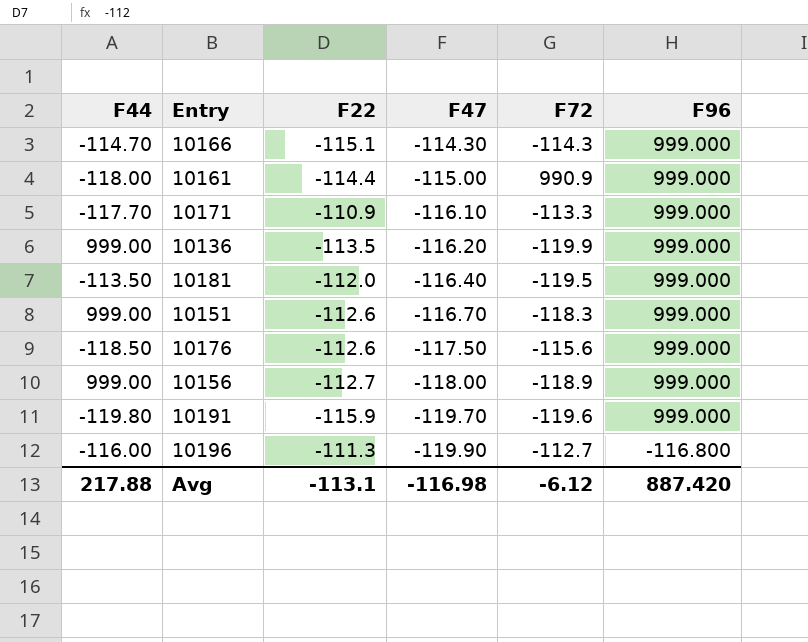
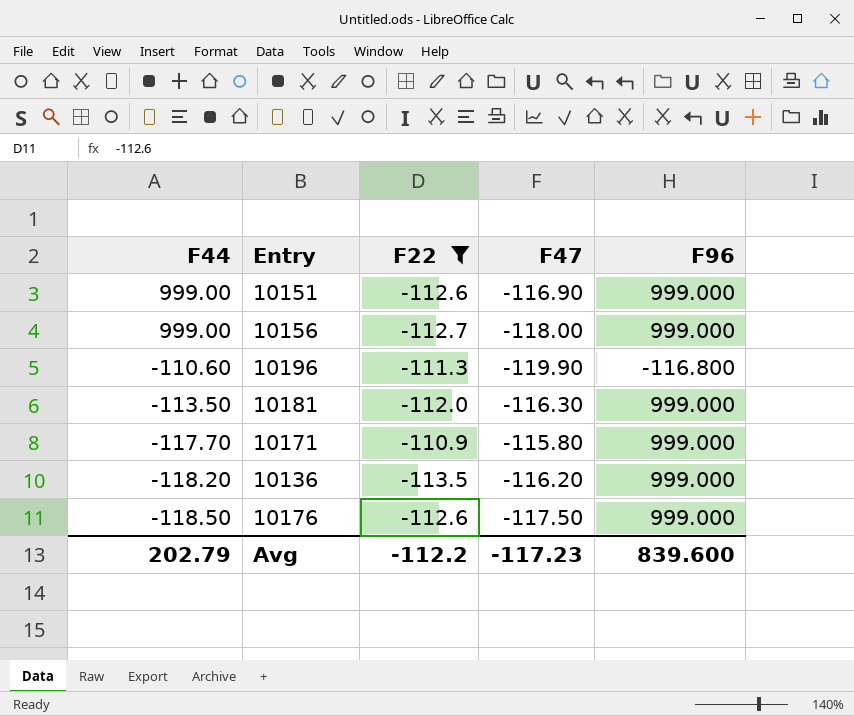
filter: none -> F22 >= -113.5
row order: F47 descending -> F44 descending
column F72 | position: 5 -> none
10151 | F47: -116.70 -> -116.90
10196 | F44: -116.00 -> -110.60
10181 | F47: -116.40 -> -116.30
10171 | F47: -116.10 -> -115.80
10136 | F44: 999.00 -> -118.20
Avg | F44: 217.88 -> 202.79
Avg | F22: -113.1 -> -112.2
Avg | F47: -116.98 -> -117.23
Avg | F96: 887.420 -> 839.600

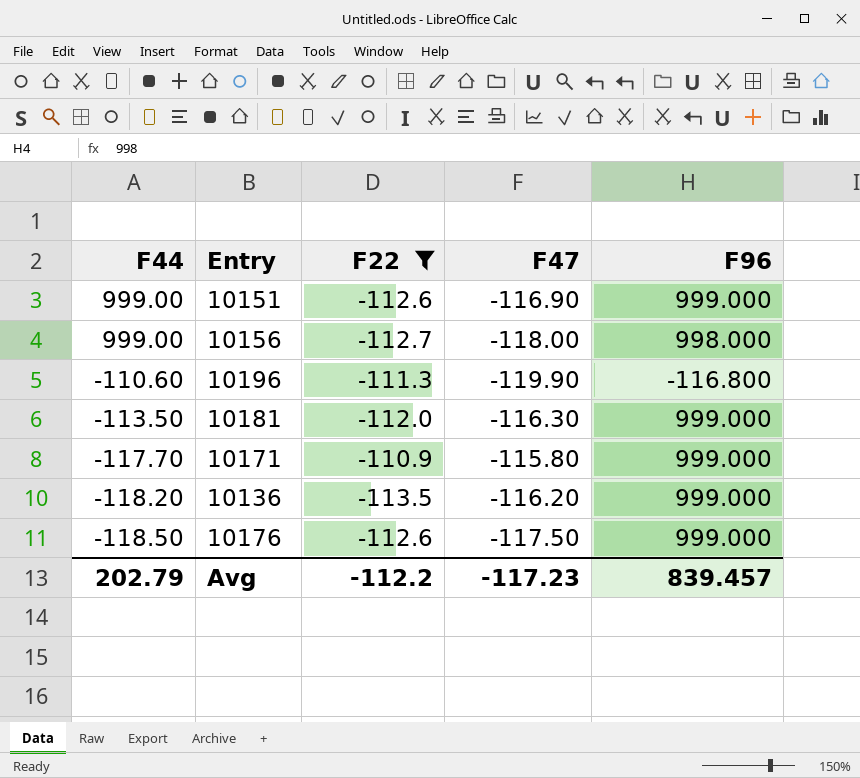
10156 | F96: 999.000 -> 998.000
Avg | F96: 839.600 -> 839.457

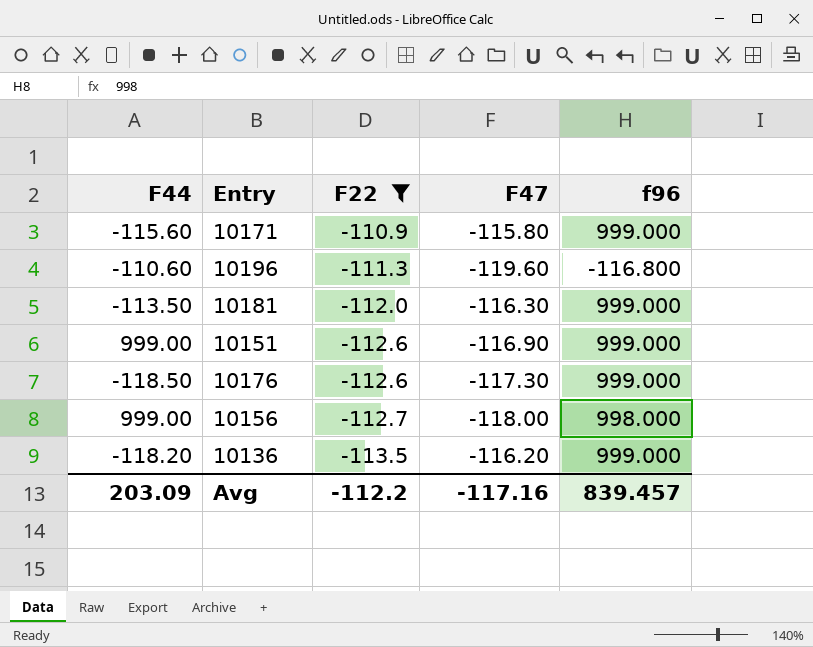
row order: F44 descending -> F22 descending
column name: F96 -> f96
10171 | F44: -117.70 -> -115.60
10196 | F47: -119.90 -> -119.60
10176 | F47: -117.50 -> -117.30
Avg | F44: 202.79 -> 203.09
Avg | F47: -117.23 -> -117.16

